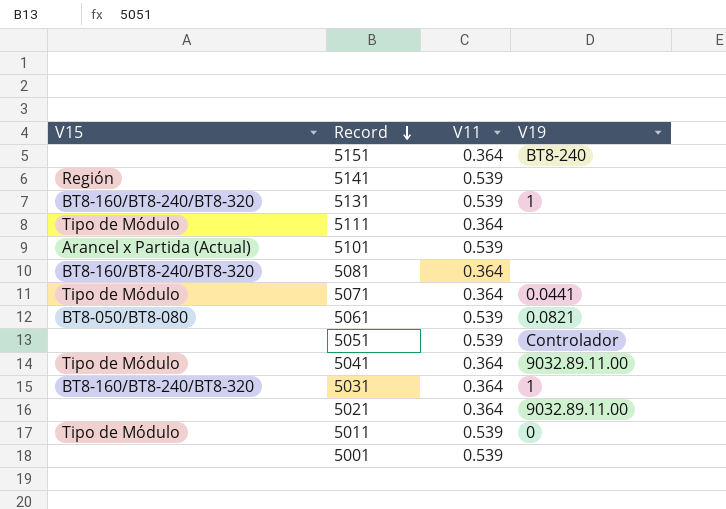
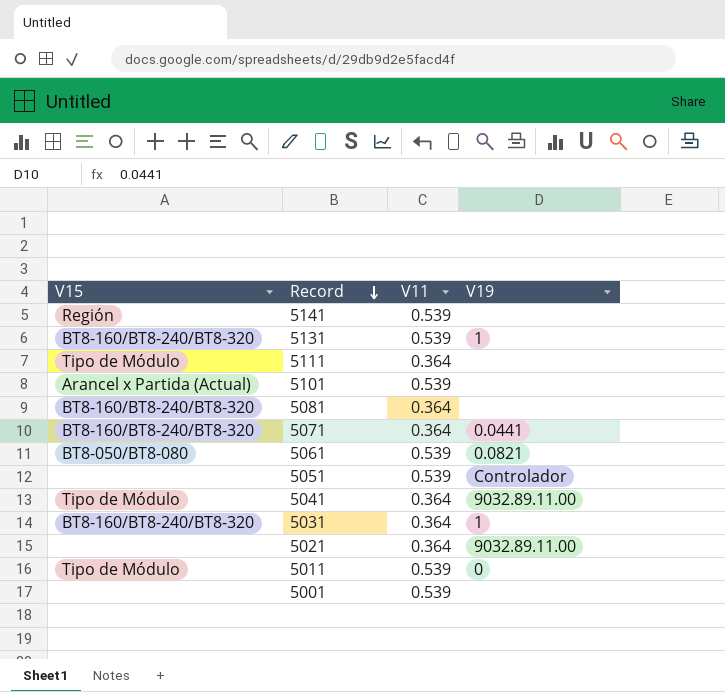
row 5151: none | 0.364 | BT8-240 -> none
5071 | V15: Tipo de Módulo -> BT8-160/BT8-240/BT8-320

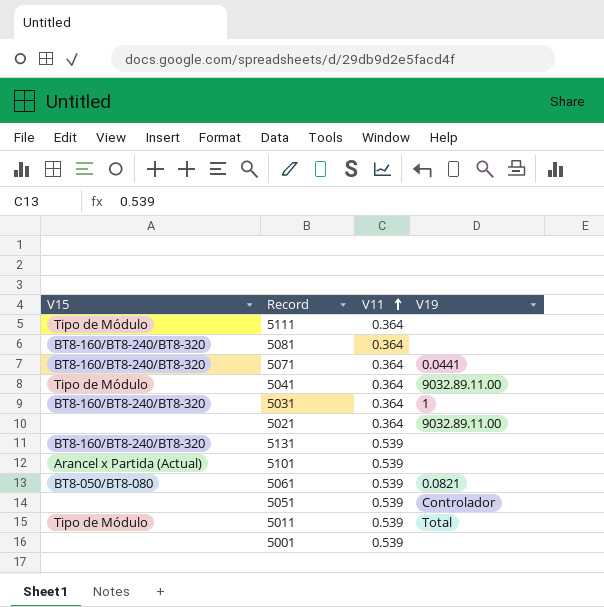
row order: Record descending -> V11 ascending
row 5141: Región | 0.539 | none -> none
5131 | V19: 1 -> none
5011 | V19: 0 -> Total

